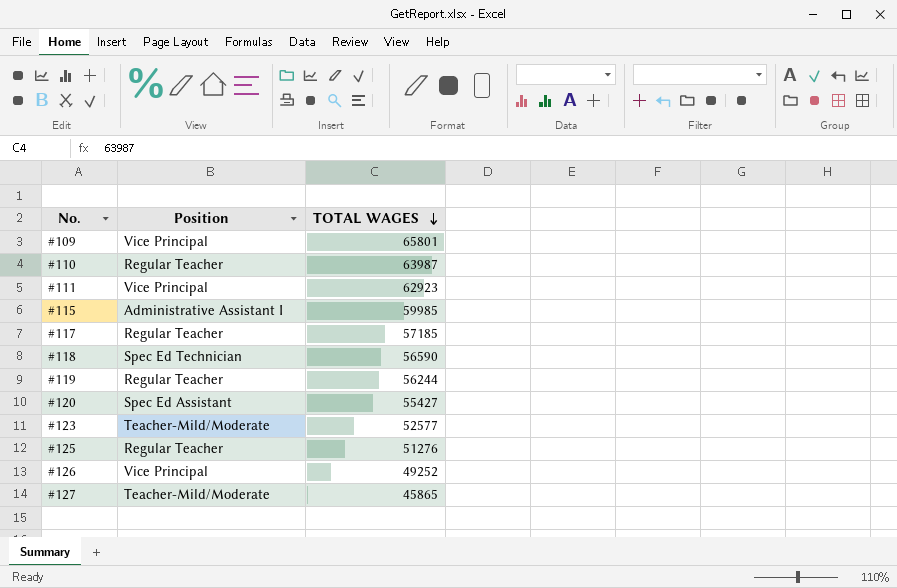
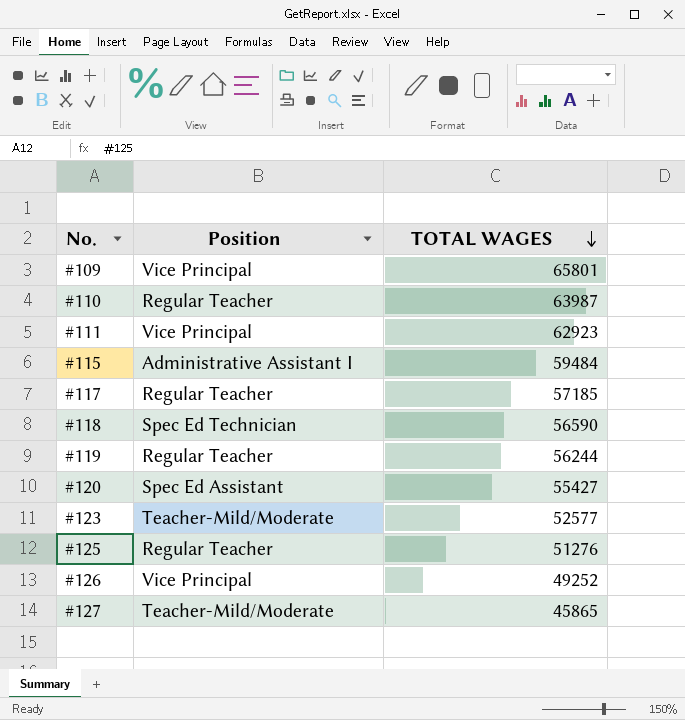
#115 | TOTAL WAGES: 59985 -> 59484

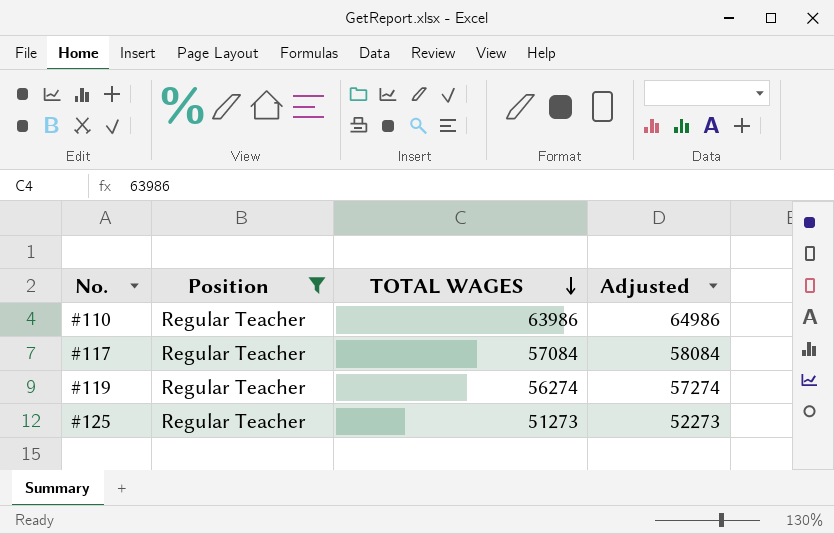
filter: none -> Position = Regular Teacher
column Adjusted | formula: none -> [TOTAL WAGES] + 1000
#110 | TOTAL WAGES: 63987 -> 63986
#117 | TOTAL WAGES: 57185 -> 57084
#119 | TOTAL WAGES: 56244 -> 56274
#125 | TOTAL WAGES: 51276 -> 51273

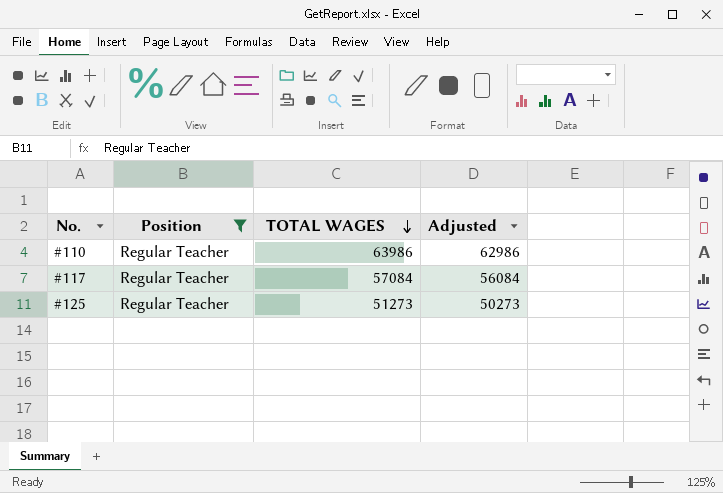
column Adjusted | formula: [TOTAL WAGES] + 1000 -> [TOTAL WAGES] - 1000
row #119: Regular Teacher | 56274 | 57274 -> none

